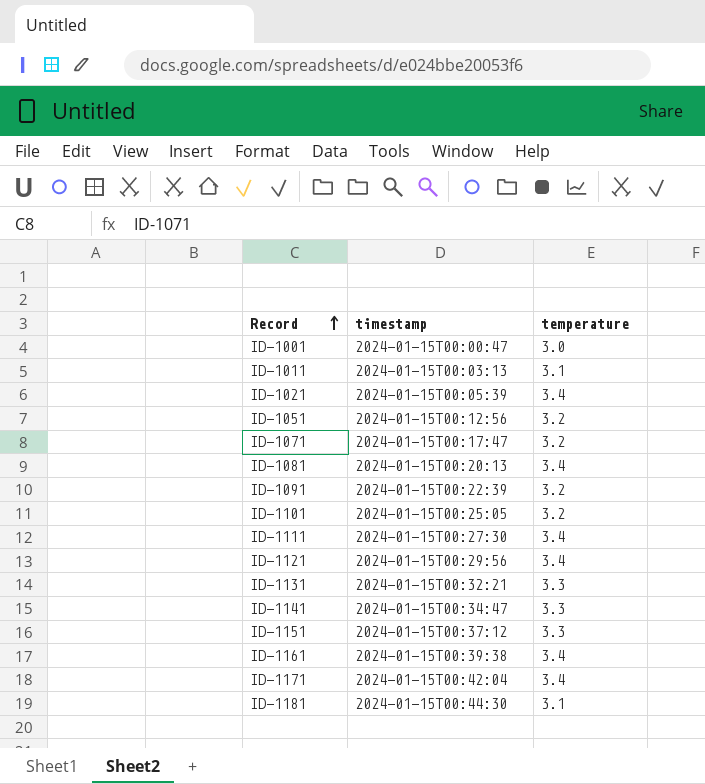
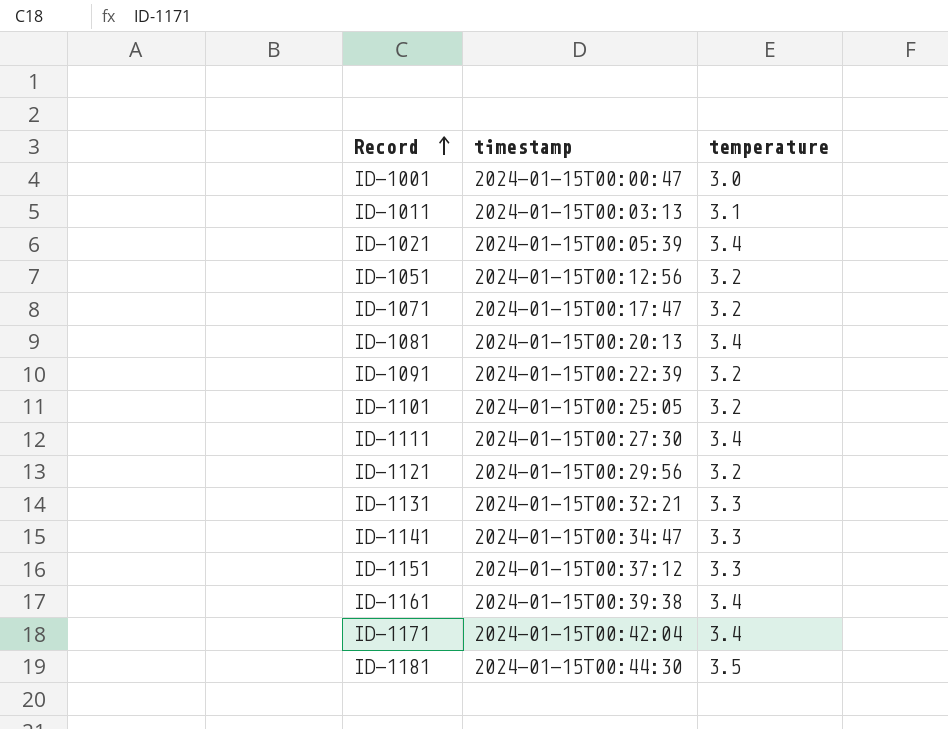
ID-1121 | temperature: 3.4 -> 3.2
ID-1181 | temperature: 3.1 -> 3.5

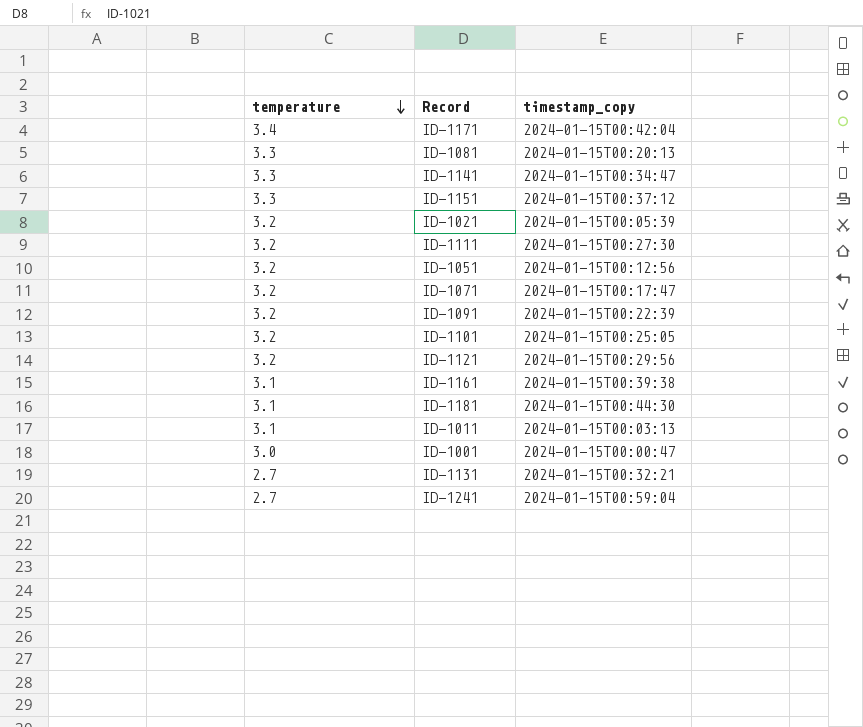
row order: Record ascending -> temperature descending
column temperature | position: 3 -> 1
column name: timestamp -> timestamp_copy
ID-1081 | temperature: 3.4 -> 3.3
ID-1021 | temperature: 3.4 -> 3.2
ID-1111 | temperature: 3.4 -> 3.2
ID-1161 | temperature: 3.4 -> 3.1
ID-1181 | temperature: 3.5 -> 3.1
ID-1131 | temperature: 3.3 -> 2.7
row ID-1241: none -> 2.7 | 2024-01-15T00:59:04

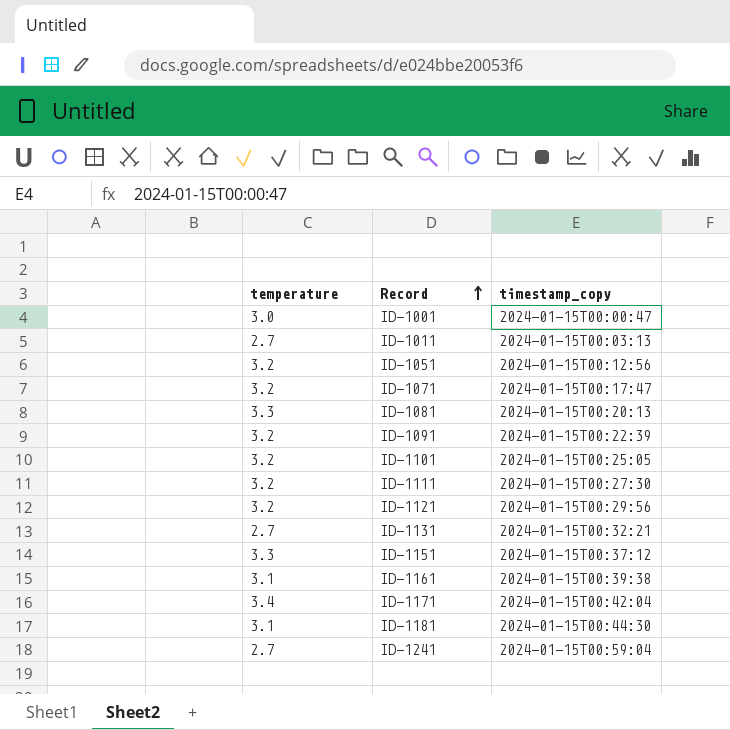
row order: temperature descending -> Record ascending
row ID-1141: 3.3 | 2024-01-15T00:34:47 -> none
row ID-1021: 3.2 | 2024-01-15T00:05:39 -> none
ID-1011 | temperature: 3.1 -> 2.7

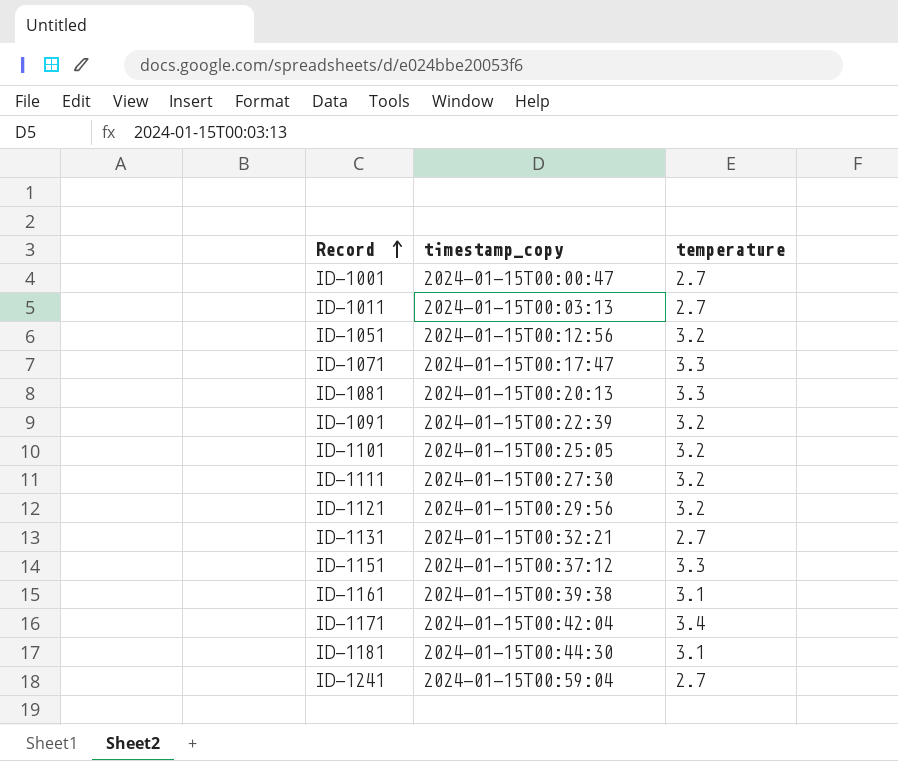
column temperature | position: 1 -> 3
ID-1001 | temperature: 3.0 -> 2.7
ID-1071 | temperature: 3.2 -> 3.3

